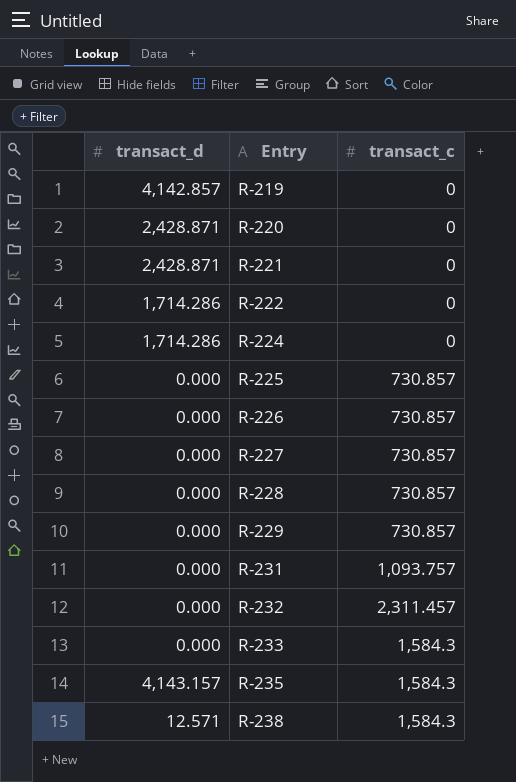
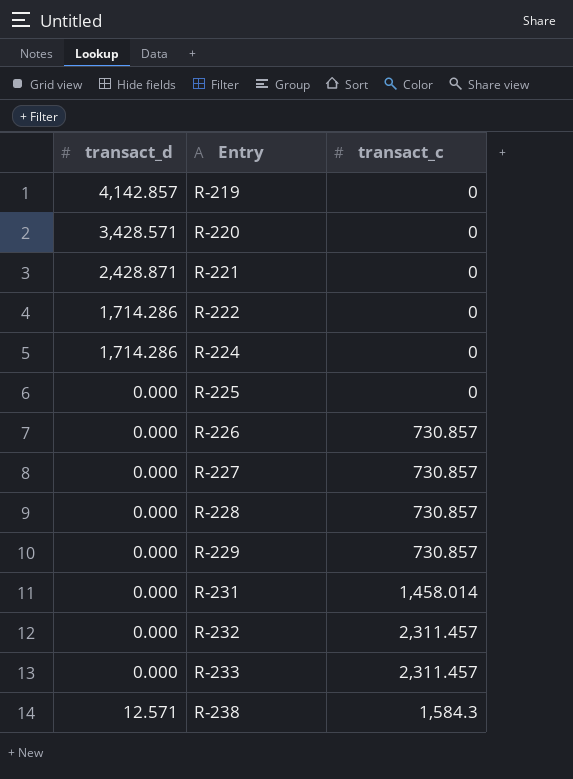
row R-235: 4,143.157 | 1,584.3 -> none
R-220 | transact_d: 2,428.871 -> 3,428.571
R-225 | transact_c: 730.857 -> 0
R-231 | transact_c: 1,093.757 -> 1,458.014
R-233 | transact_c: 1,584.3 -> 2,311.457

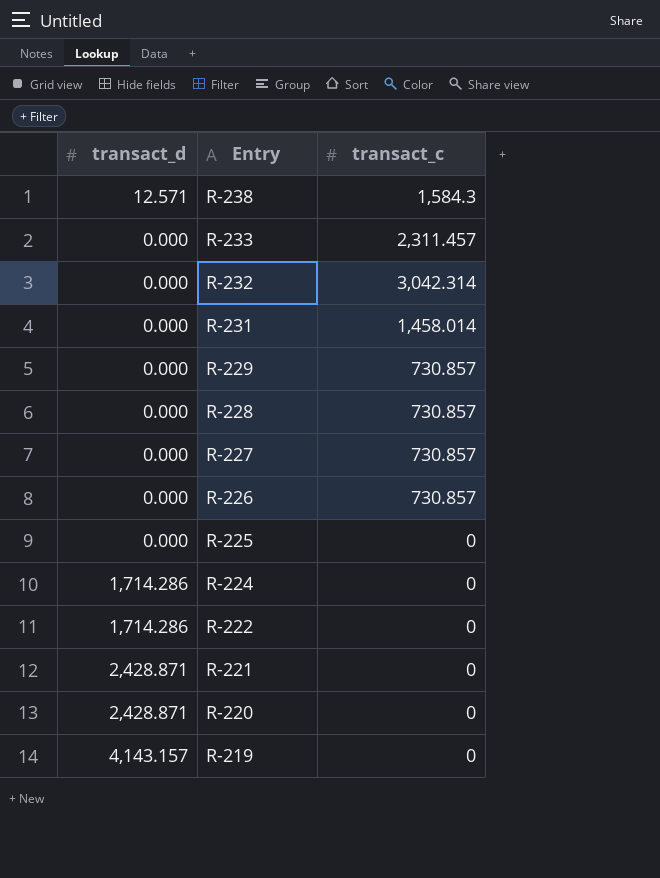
row order: Entry ascending -> Entry descending
R-232 | transact_c: 2,311.457 -> 3,042.314
R-220 | transact_d: 3,428.571 -> 2,428.871
R-219 | transact_d: 4,142.857 -> 4,143.157

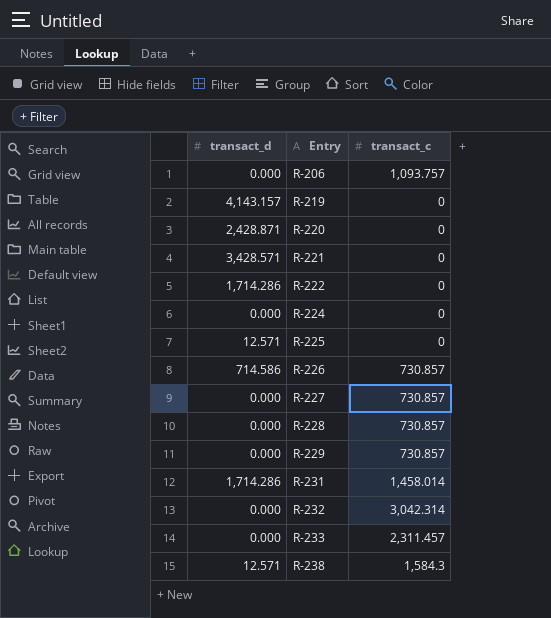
row order: Entry descending -> Entry ascending
row R-206: none -> 0.000 | 1,093.757
R-221 | transact_d: 2,428.871 -> 3,428.571
R-224 | transact_d: 1,714.286 -> 0.000
R-225 | transact_d: 0.000 -> 12.571
R-226 | transact_d: 0.000 -> 714.586
R-231 | transact_d: 0.000 -> 1,714.286

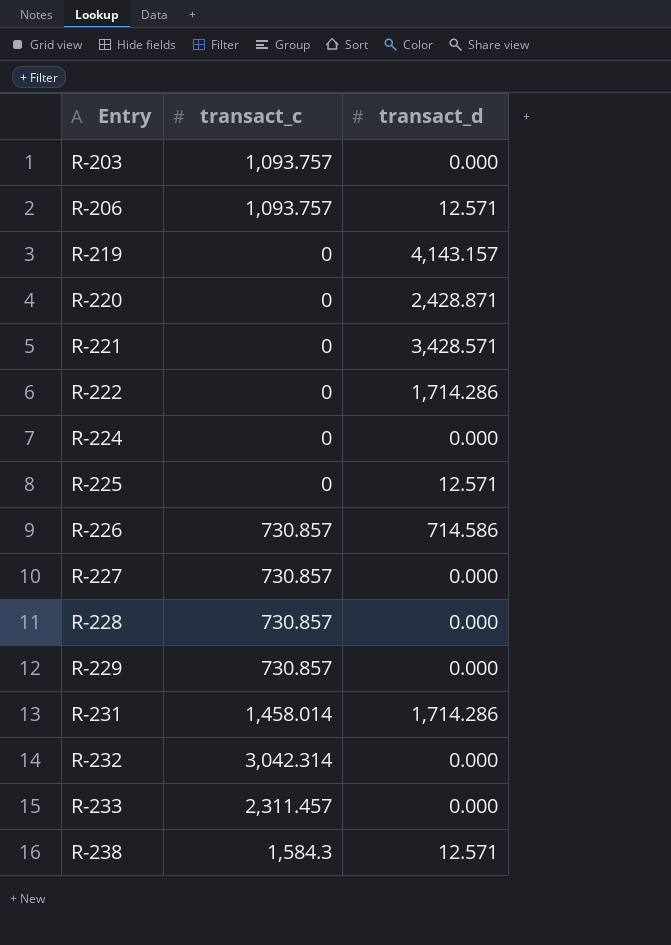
column transact_d | position: 1 -> 3
row R-203: none -> 1,093.757 | 0.000
R-206 | transact_d: 0.000 -> 12.571

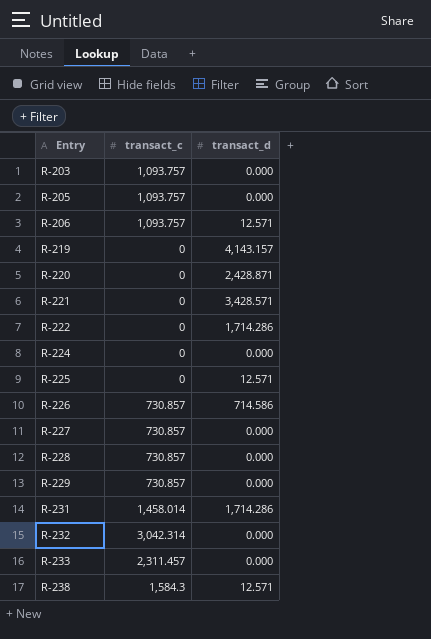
row R-205: none -> 1,093.757 | 0.000

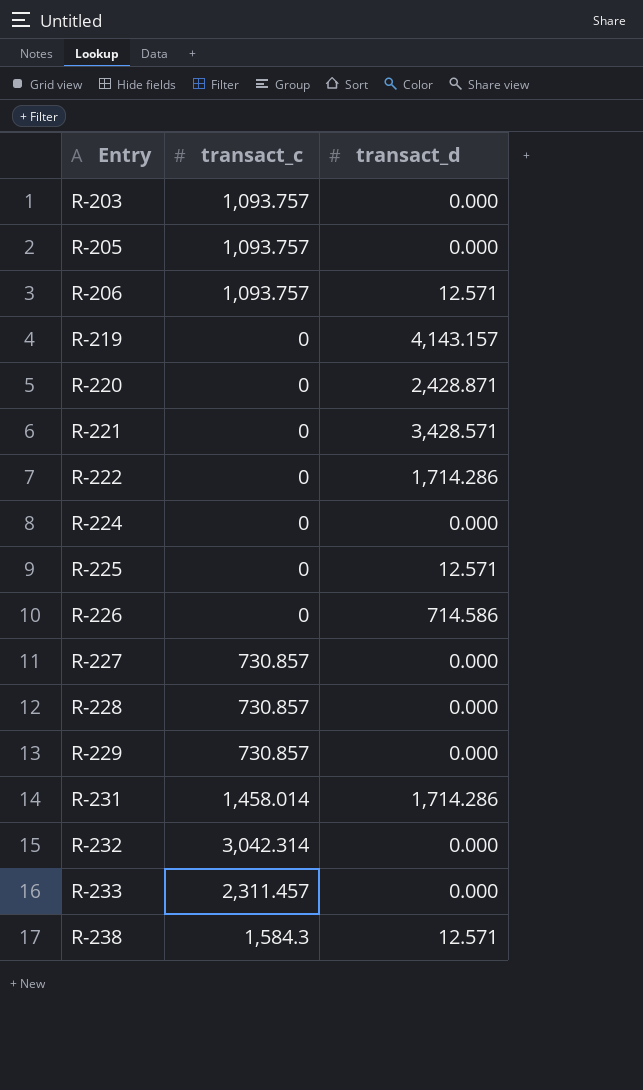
R-226 | transact_c: 730.857 -> 0

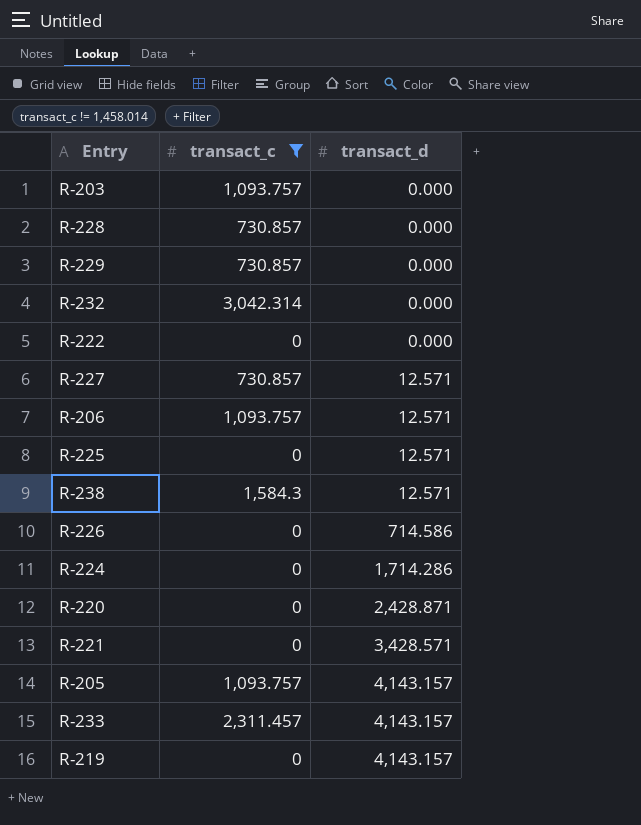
filter: none -> transact_c != 1,458.014
row order: Entry ascending -> transact_d ascending
R-222 | transact_d: 1,714.286 -> 0.000
R-227 | transact_d: 0.000 -> 12.571
R-224 | transact_d: 0.000 -> 1,714.286
R-205 | transact_d: 0.000 -> 4,143.157
R-233 | transact_d: 0.000 -> 4,143.157

